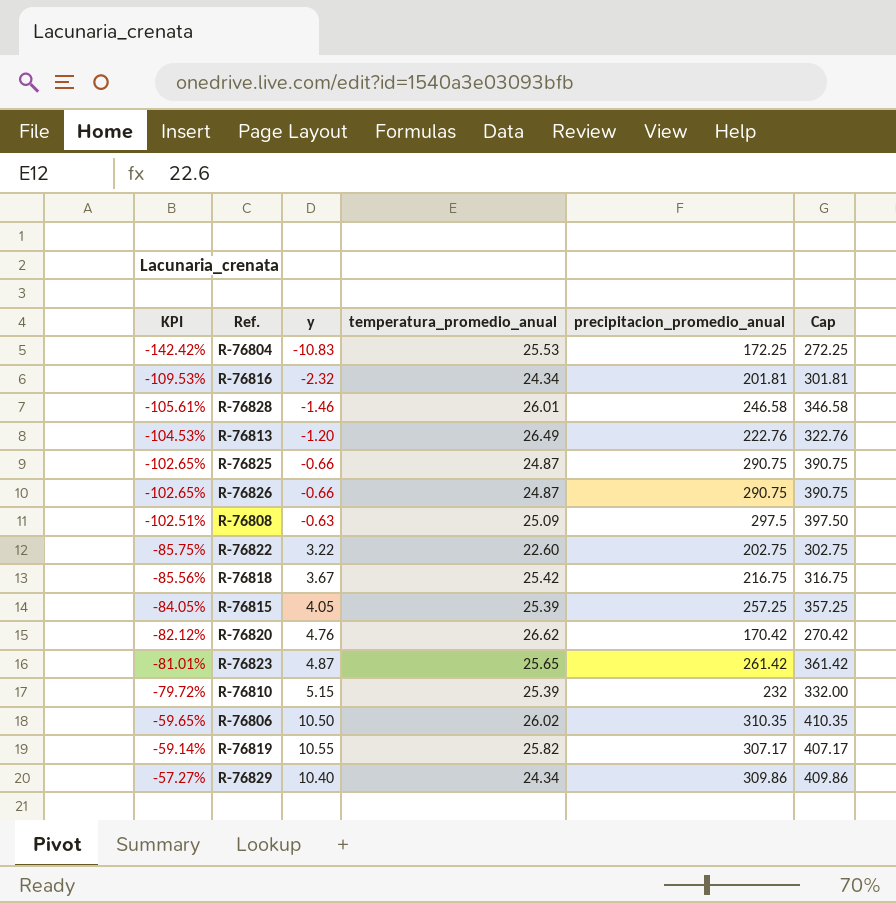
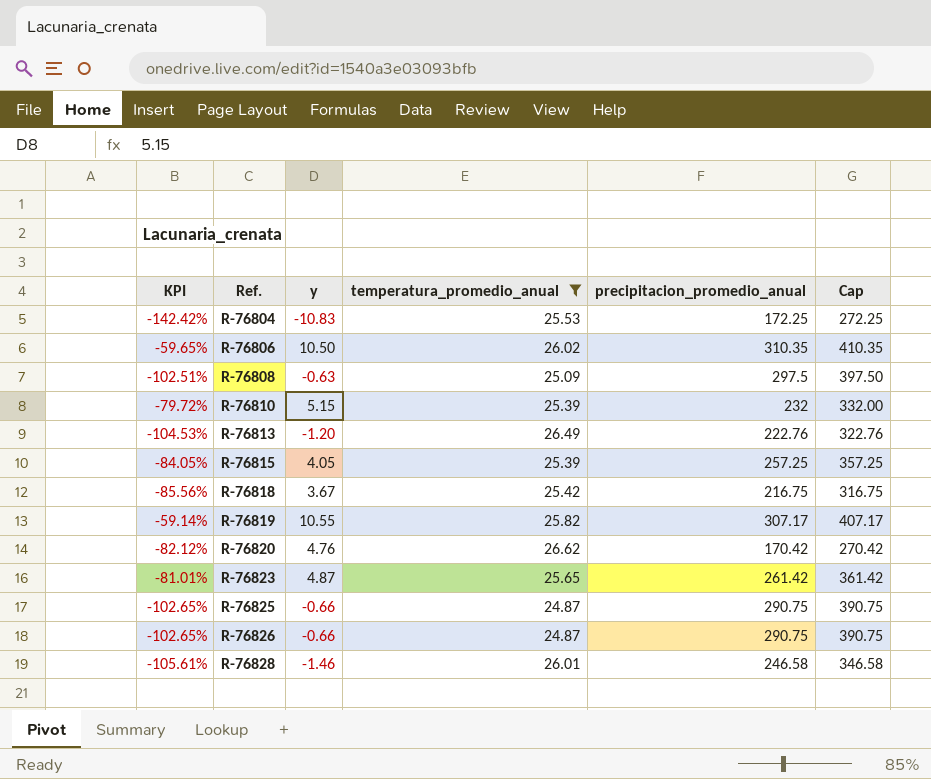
filter: none -> temperatura_promedio_anual >= 24.87
row order: KPI ascending -> Ref. ascending

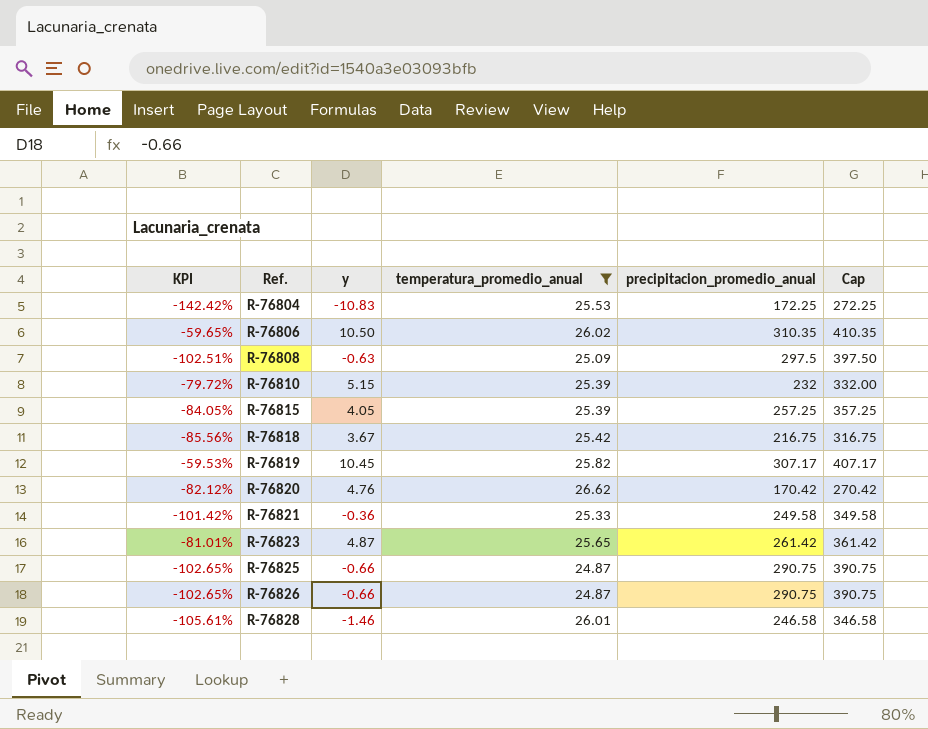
row R-76813: -104.53% | -1.20 | 26.49 | 222.76 | 322.76 -> none
R-76819 | KPI: -59.14% -> -59.53%
R-76819 | y: 10.55 -> 10.45
row R-76821: none -> -101.42% | -0.36 | 25.33 | 249.58 | 349.58

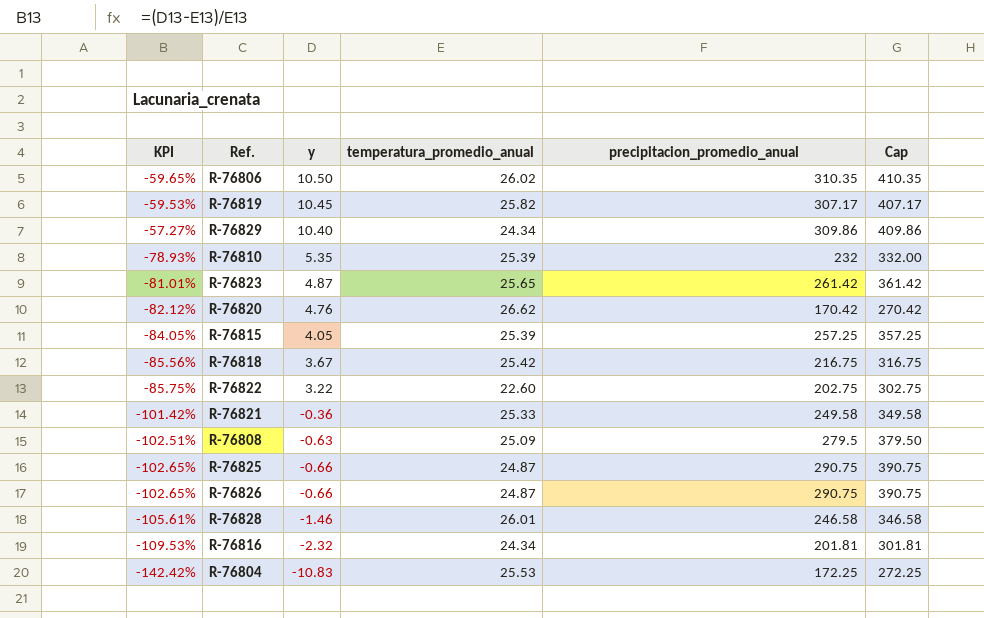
filter: temperatura_promedio_anual >= 24.87 -> none
row order: Ref. ascending -> y descending
R-76810 | KPI: -79.72% -> -78.93%
R-76810 | y: 5.15 -> 5.35
R-76808 | precipitacion_promedio_anual: 297.5 -> 279.5
R-76808 | Cap: 397.50 -> 379.50

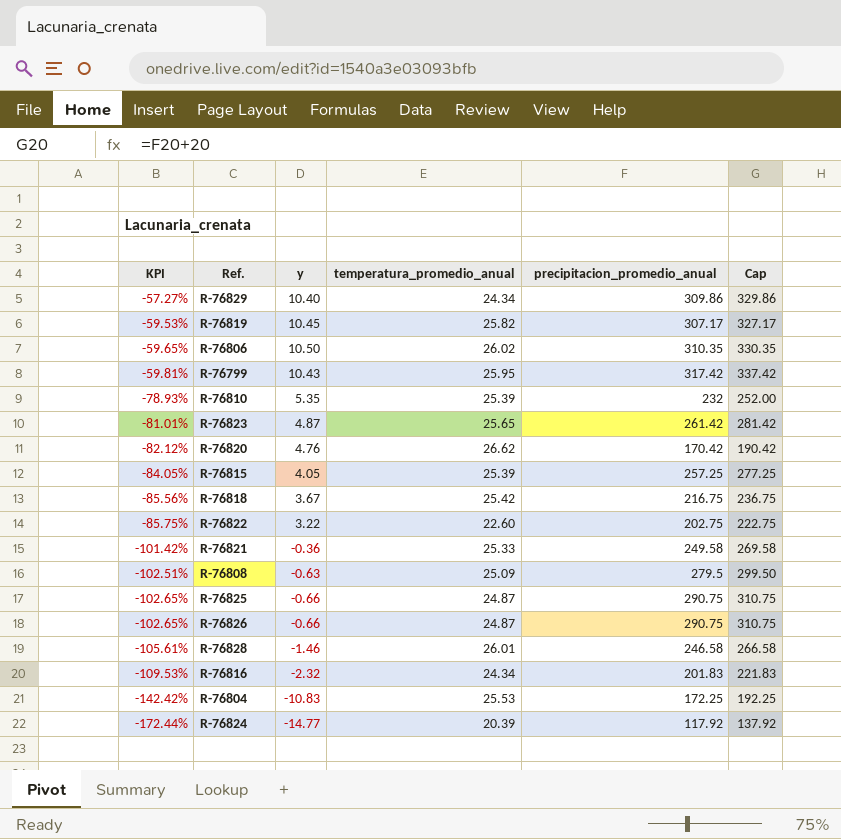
row order: y descending -> KPI descending
column Cap | formula: [precipitacion_promedio_anual] + 100 -> [precipitacion_promedio_anual] + 20
row R-76799: none -> -59.81% | 10.43 | 25.95 | 317.42 | 337.42
R-76816 | precipitacion_promedio_anual: 201.81 -> 201.83
row R-76824: none -> -172.44% | -14.77 | 20.39 | 117.92 | 137.92

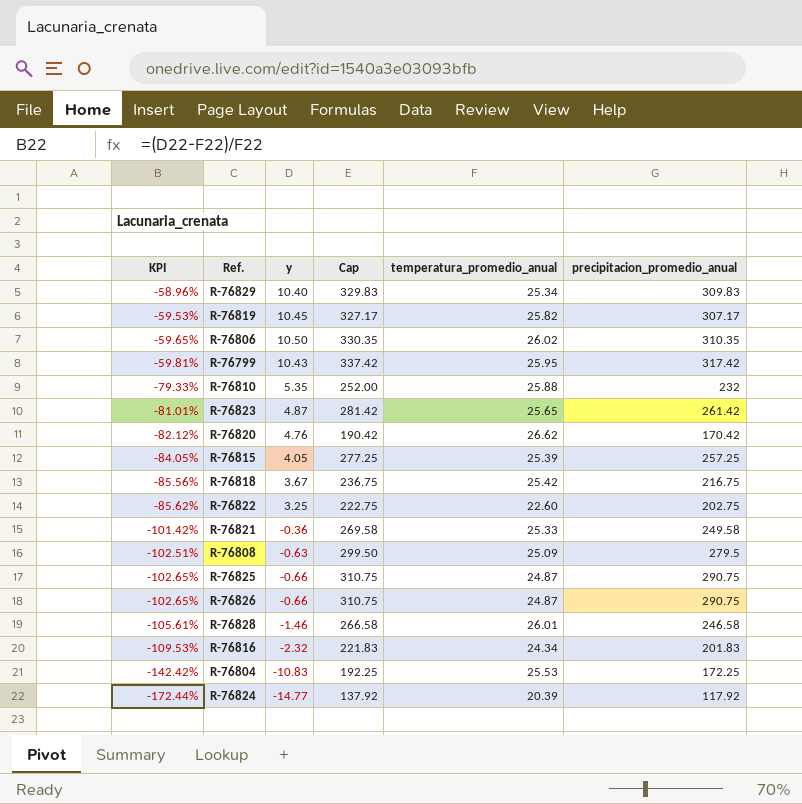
column Cap | position: 6 -> 4
R-76829 | KPI: -57.27% -> -58.96%
R-76829 | Cap: 329.86 -> 329.83
R-76829 | temperatura_promedio_anual: 24.34 -> 25.34
R-76829 | precipitacion_promedio_anual: 309.86 -> 309.83
R-76810 | KPI: -78.93% -> -79.33%
R-76810 | temperatura_promedio_anual: 25.39 -> 25.88
R-76822 | KPI: -85.75% -> -85.62%
R-76822 | y: 3.22 -> 3.25

